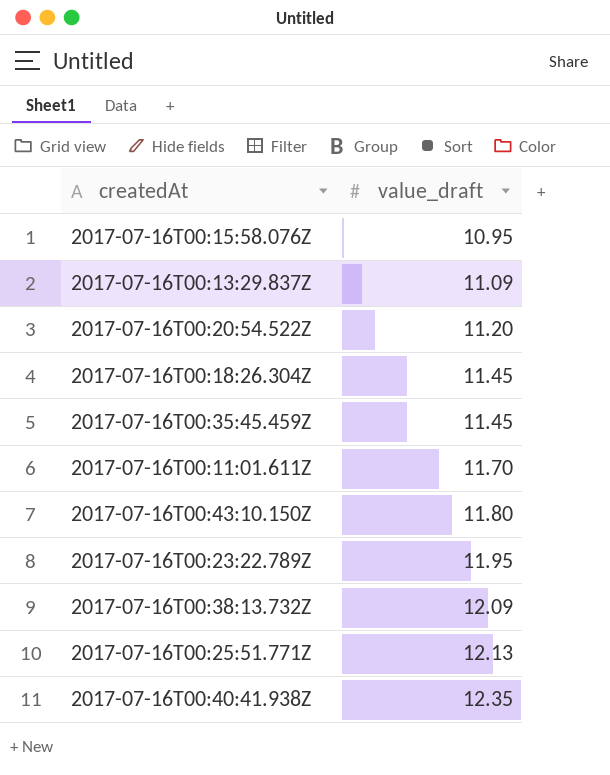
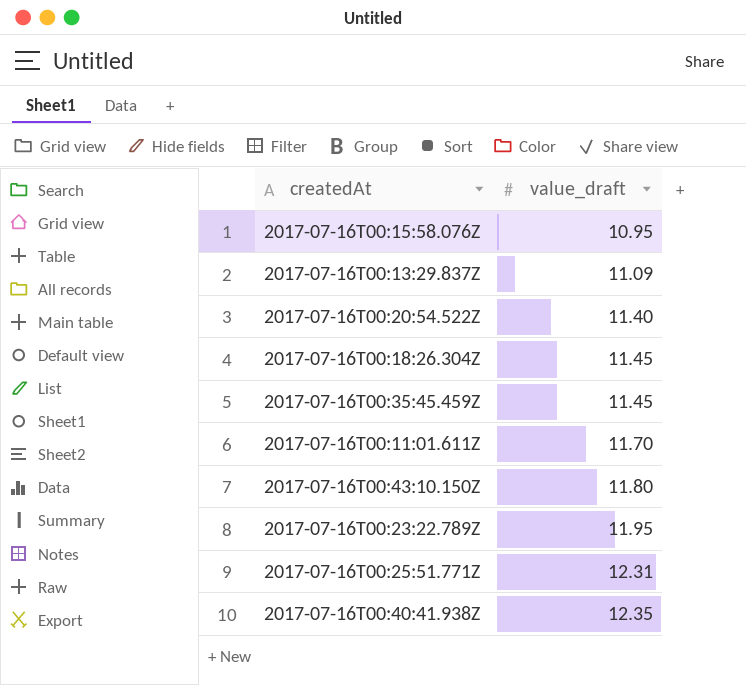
row 2017-07-16T00:38:13.732Z: 12.09 -> none
2017-07-16T00:20:54.522Z | value_draft: 11.20 -> 11.40
2017-07-16T00:25:51.771Z | value_draft: 12.13 -> 12.31

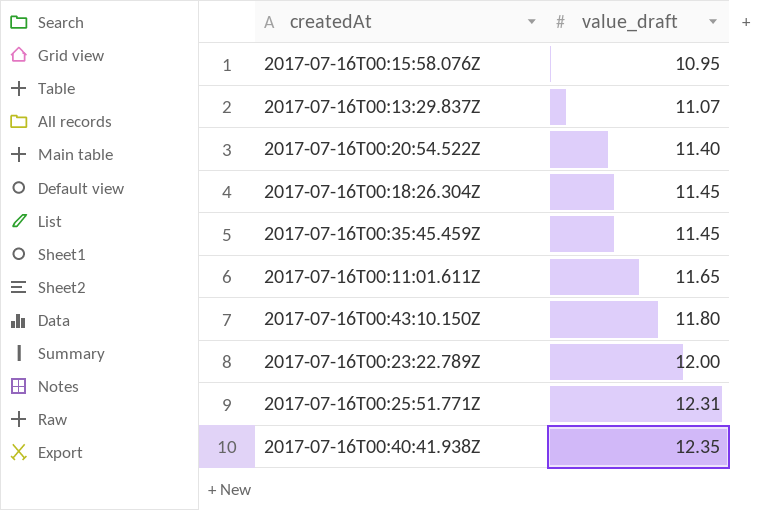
2017-07-16T00:13:29.837Z | value_draft: 11.09 -> 11.07
2017-07-16T00:11:01.611Z | value_draft: 11.70 -> 11.65
2017-07-16T00:23:22.789Z | value_draft: 11.95 -> 12.00

